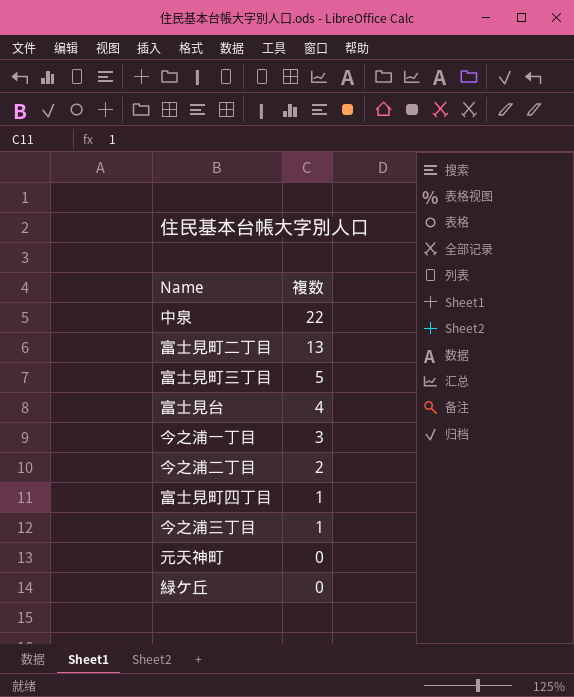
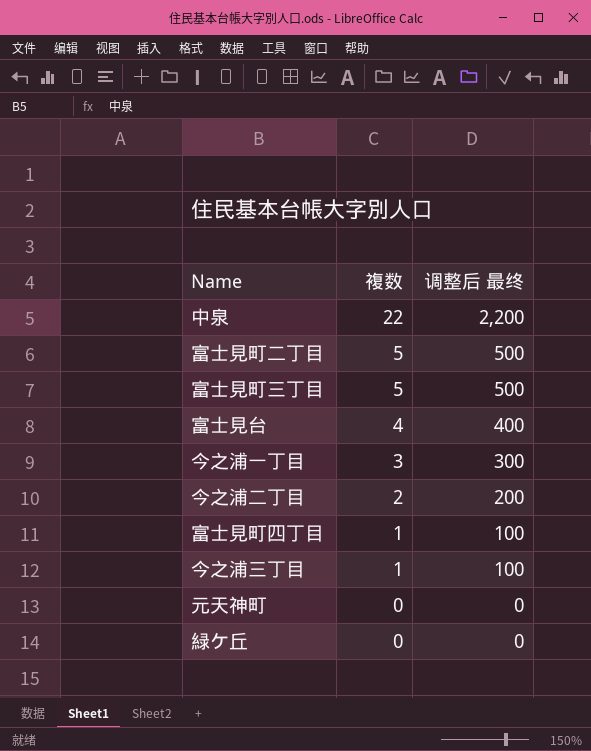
column 调整后 最终 | formula: none -> [複数] * 100
富士見町二丁目 | 複数: 13 -> 5

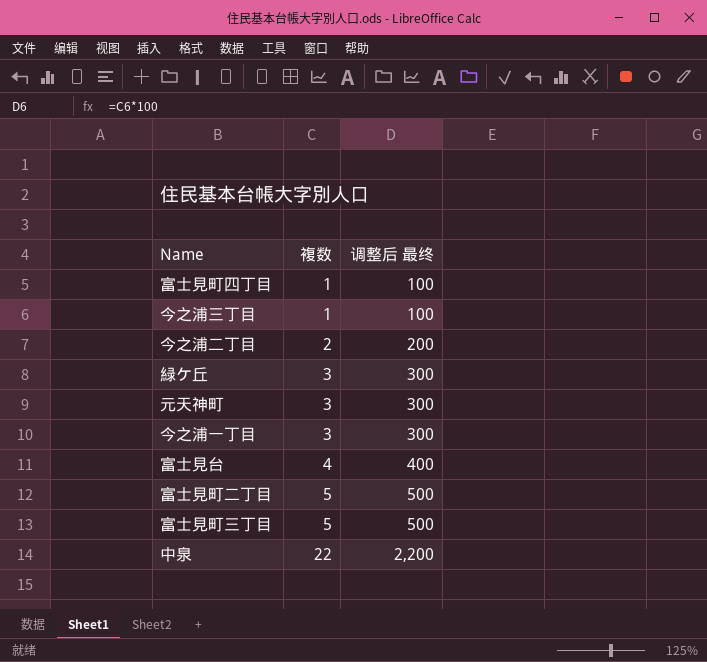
row order: 複数 descending -> 複数 ascending
緑ケ丘 | 複数: 0 -> 3
緑ケ丘 | 调整后 最终: 0 -> 300
元天神町 | 複数: 0 -> 3
元天神町 | 调整后 最终: 0 -> 300

